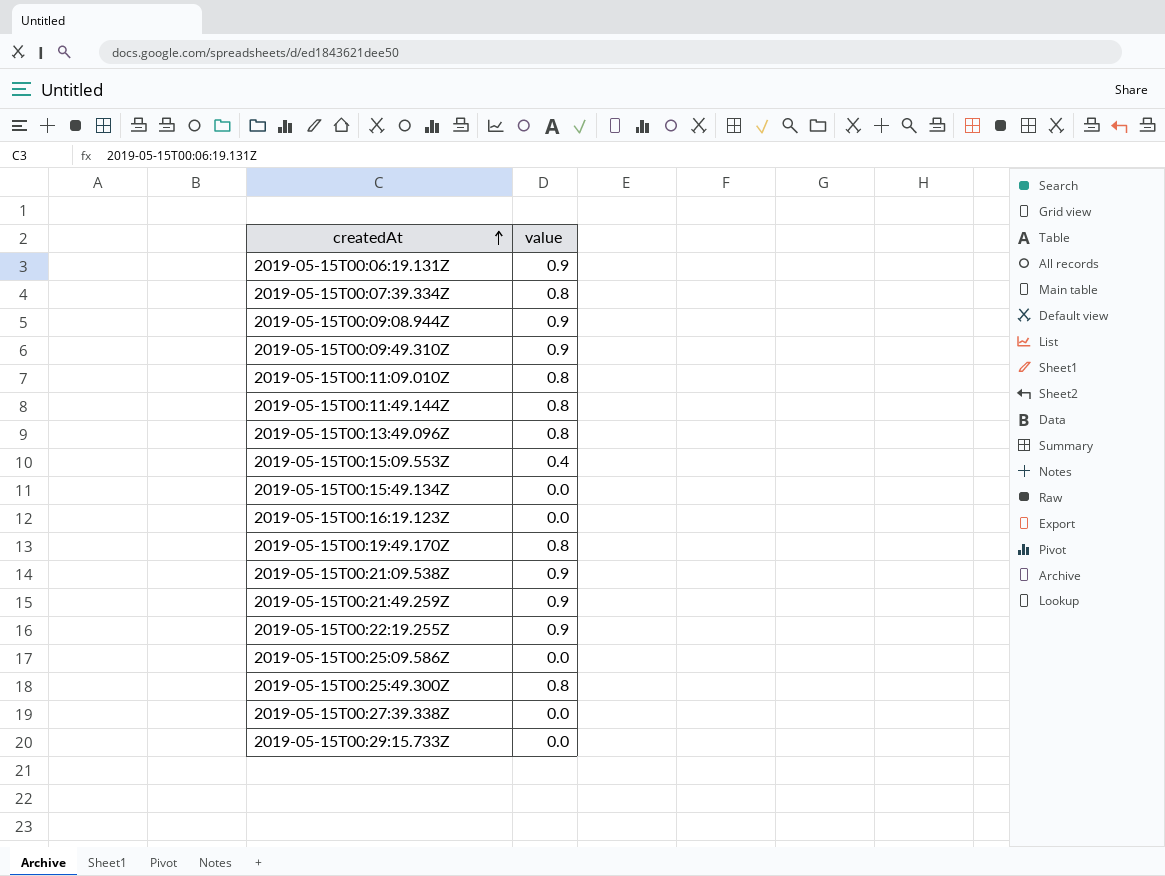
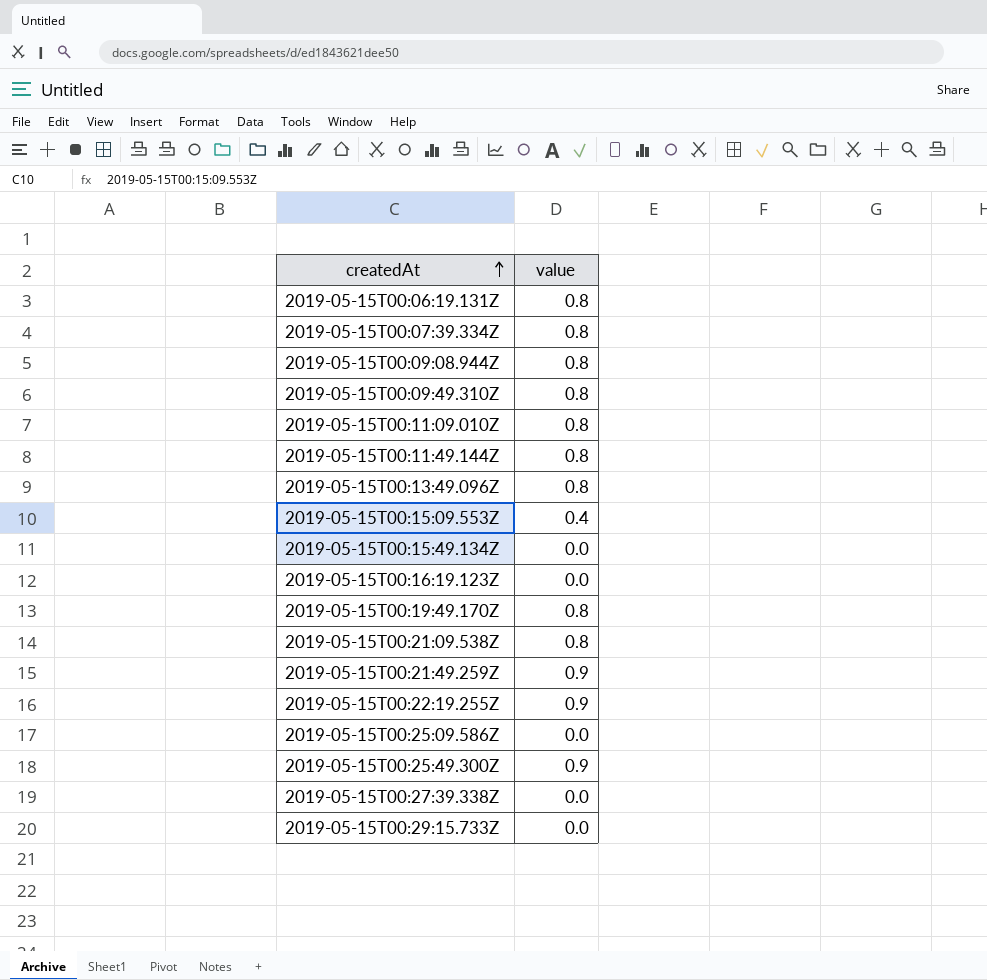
2019-05-15T00:06:19.131Z | value: 0.9 -> 0.8
2019-05-15T00:09:08.944Z | value: 0.9 -> 0.8
2019-05-15T00:09:49.310Z | value: 0.9 -> 0.8
2019-05-15T00:21:09.538Z | value: 0.9 -> 0.8
2019-05-15T00:25:49.300Z | value: 0.8 -> 0.9

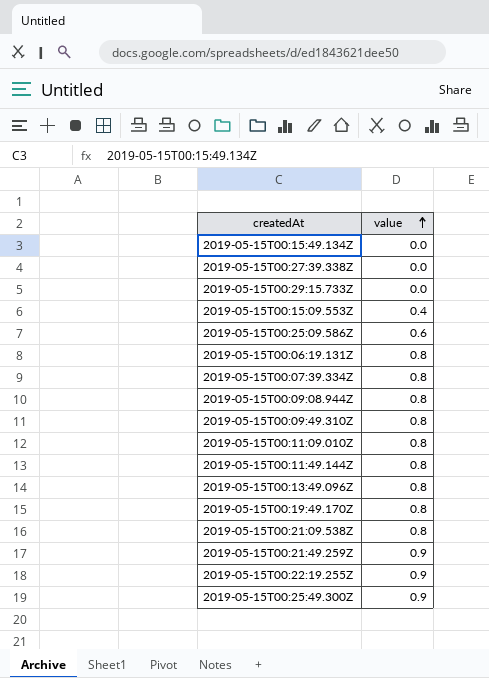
row order: createdAt ascending -> value ascending
row 2019-05-15T00:16:19.123Z: 0.0 -> none
2019-05-15T00:25:09.586Z | value: 0.0 -> 0.6

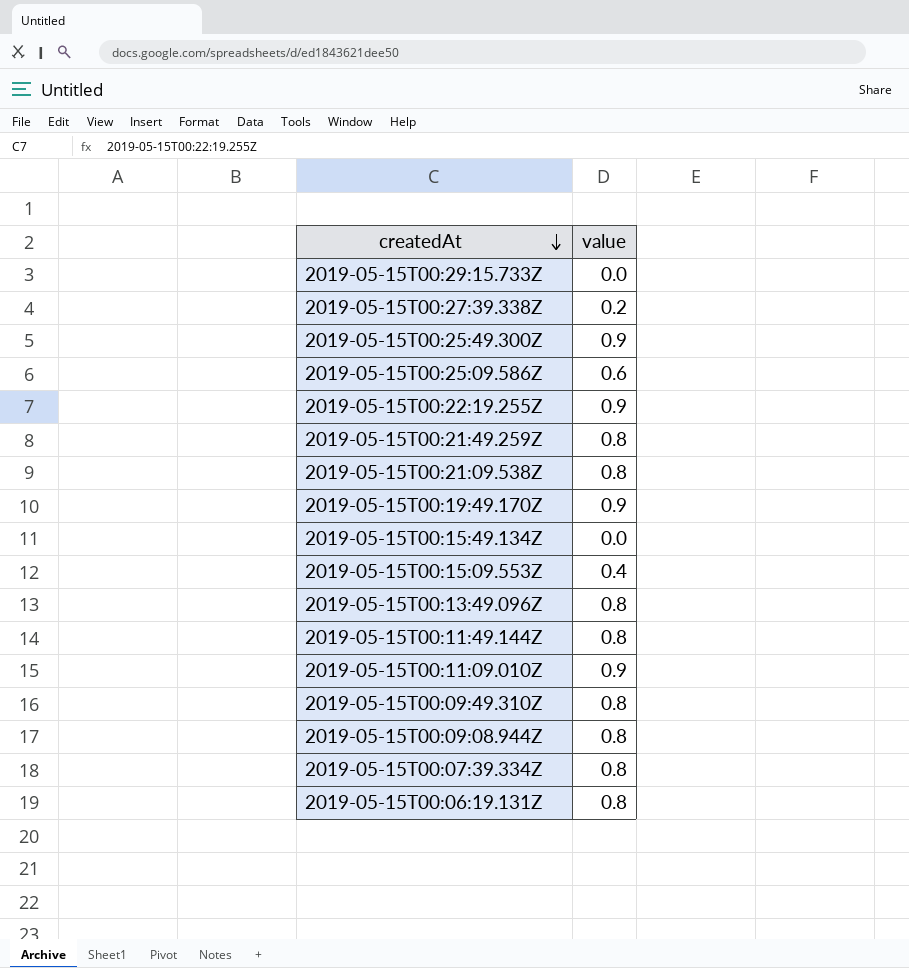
row order: value ascending -> createdAt descending
2019-05-15T00:27:39.338Z | value: 0.0 -> 0.2
2019-05-15T00:21:49.259Z | value: 0.9 -> 0.8
2019-05-15T00:19:49.170Z | value: 0.8 -> 0.9
2019-05-15T00:11:09.010Z | value: 0.8 -> 0.9

